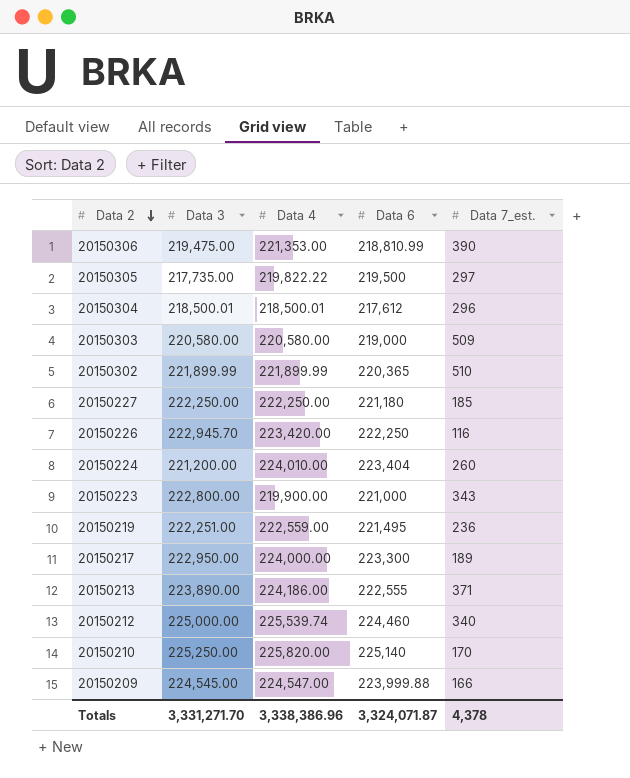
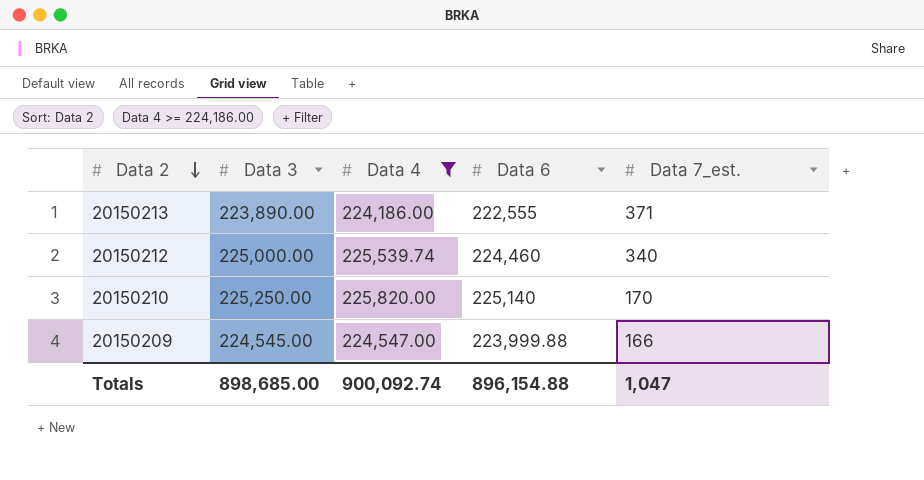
filter: none -> Data 4 >= 224,186.00
Totals | Data 3: 3,331,271.70 -> 898,685.00
Totals | Data 4: 3,338,386.96 -> 900,092.74
Totals | Data 6: 3,324,071.87 -> 896,154.88
Totals | Data 7_est.: 4,378 -> 1,047

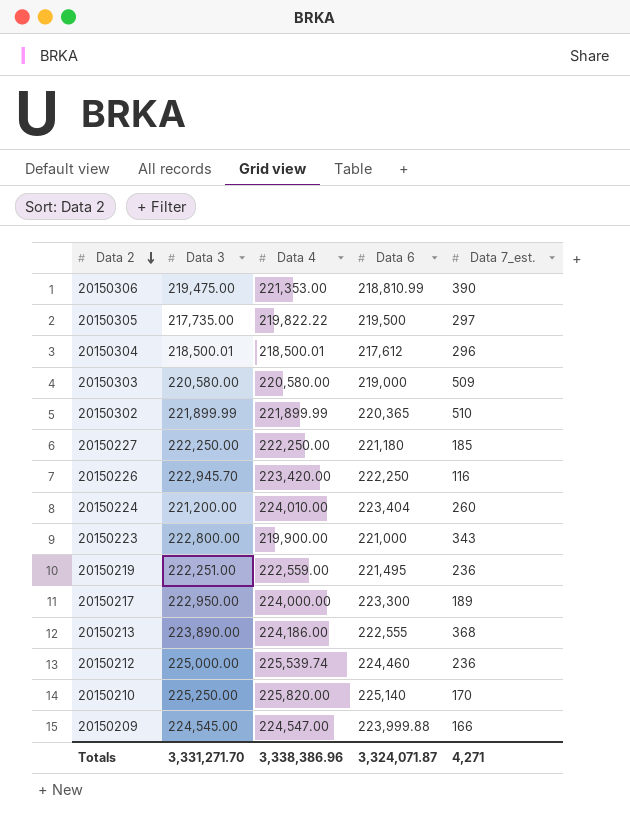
filter: Data 4 >= 224,186.00 -> none
20150213 | Data 7_est.: 371 -> 368
20150212 | Data 7_est.: 340 -> 236
Totals | Data 3: 898,685.00 -> 3,331,271.70
Totals | Data 4: 900,092.74 -> 3,338,386.96
Totals | Data 6: 896,154.88 -> 3,324,071.87
Totals | Data 7_est.: 1,047 -> 4,271

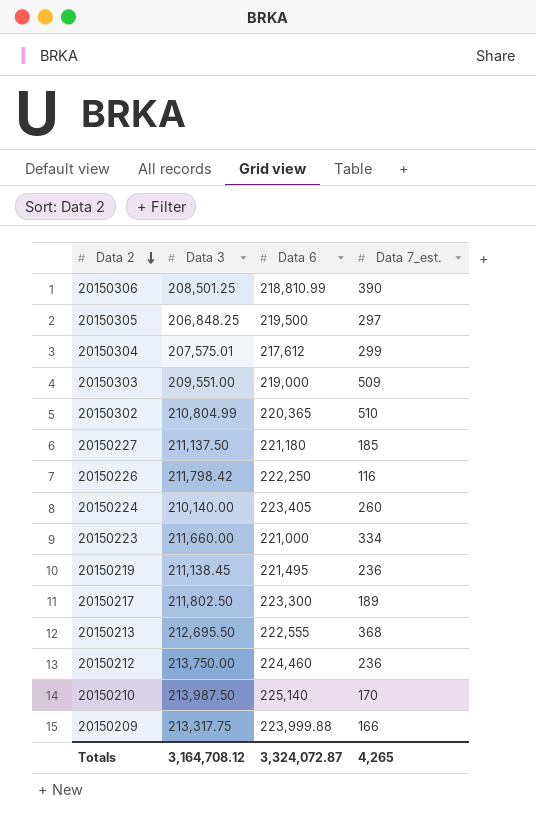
column Data 4 | position: 3 -> none
20150306 | Data 3: 219,475.00 -> 208,501.25
20150305 | Data 3: 217,735.00 -> 206,848.25
20150304 | Data 3: 218,500.01 -> 207,575.01
20150304 | Data 7_est.: 296 -> 299
20150303 | Data 3: 220,580.00 -> 209,551.00
20150302 | Data 3: 221,899.99 -> 210,804.99
20150227 | Data 3: 222,250.00 -> 211,137.50
20150226 | Data 3: 222,945.70 -> 211,798.42
20150224 | Data 3: 221,200.00 -> 210,140.00
20150224 | Data 6: 223,404 -> 223,405
20150223 | Data 3: 222,800.00 -> 211,660.00
20150223 | Data 7_est.: 343 -> 334
20150219 | Data 3: 222,251.00 -> 211,138.45
20150217 | Data 3: 222,950.00 -> 211,802.50
20150213 | Data 3: 223,890.00 -> 212,695.50
20150212 | Data 3: 225,000.00 -> 213,750.00
20150210 | Data 3: 225,250.00 -> 213,987.50
20150209 | Data 3: 224,545.00 -> 213,317.75
Totals | Data 3: 3,331,271.70 -> 3,164,708.12
Totals | Data 6: 3,324,071.87 -> 3,324,072.87
Totals | Data 7_est.: 4,271 -> 4,265

